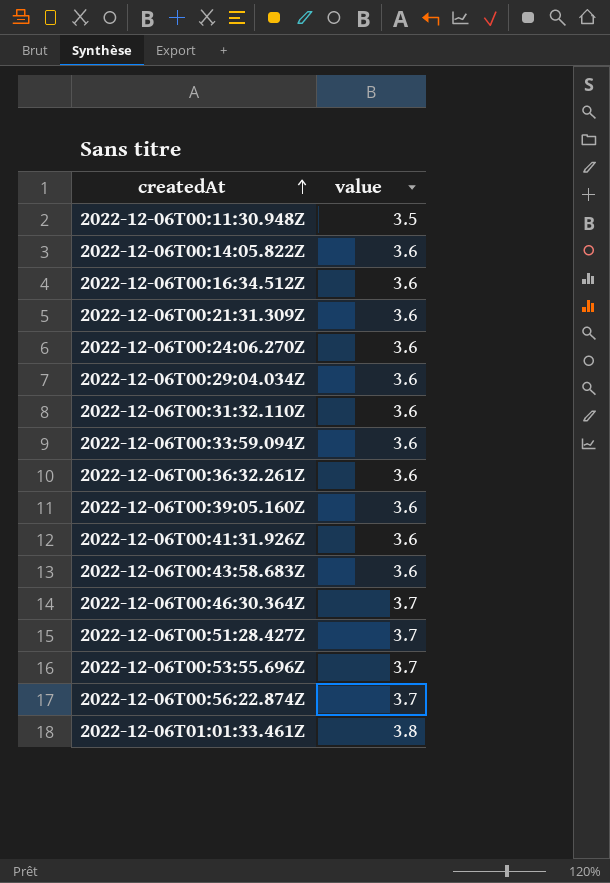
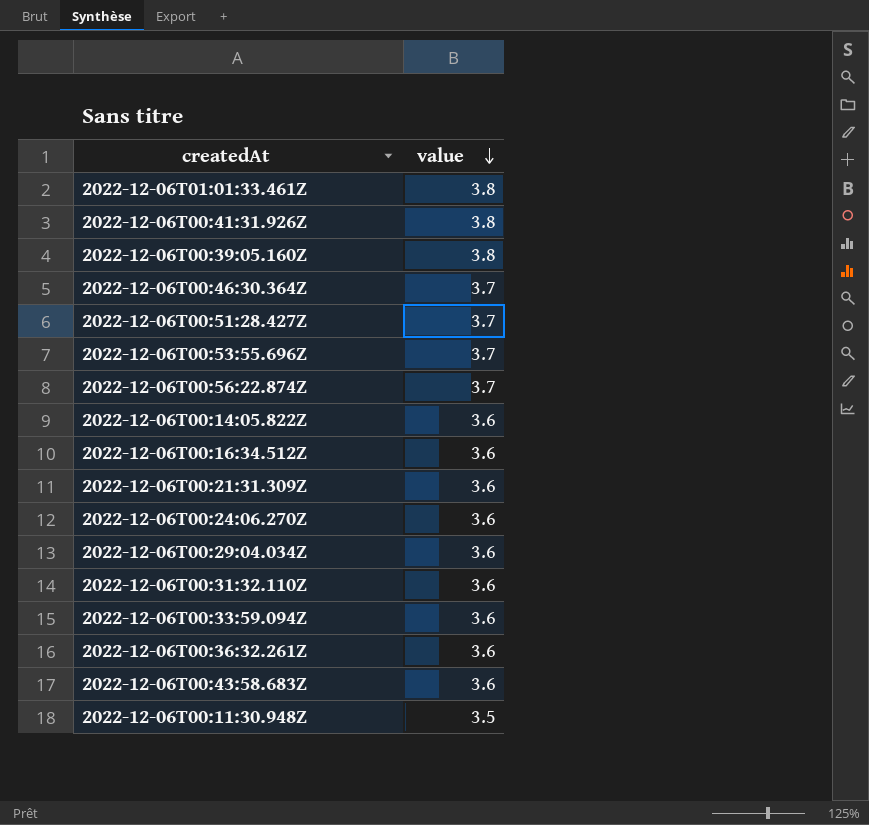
row order: createdAt ascending -> value descending
2022-12-06T00:41:31.926Z | value: 3.6 -> 3.8
2022-12-06T00:39:05.160Z | value: 3.6 -> 3.8

